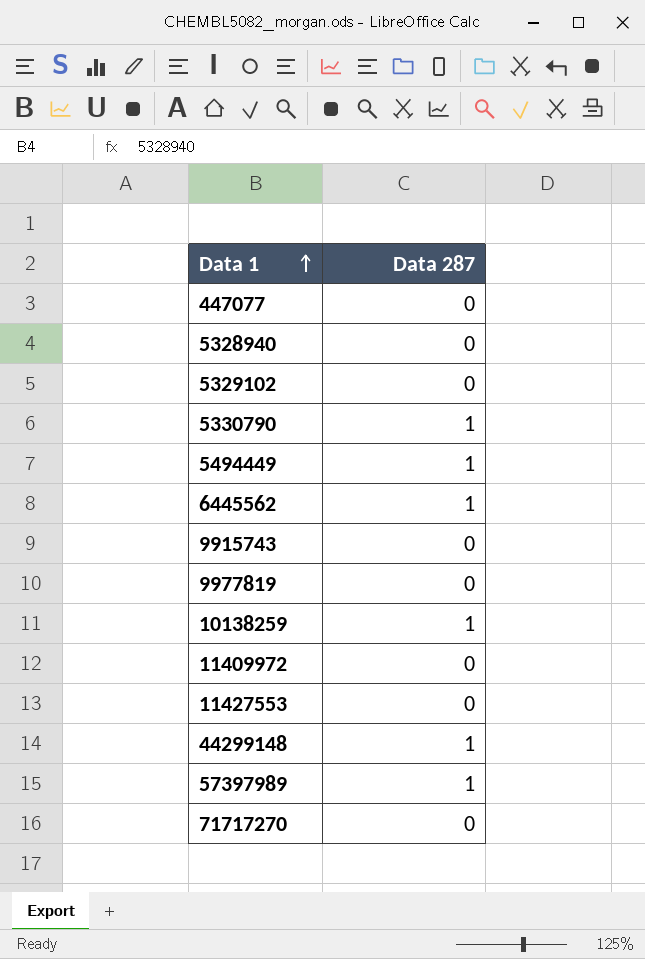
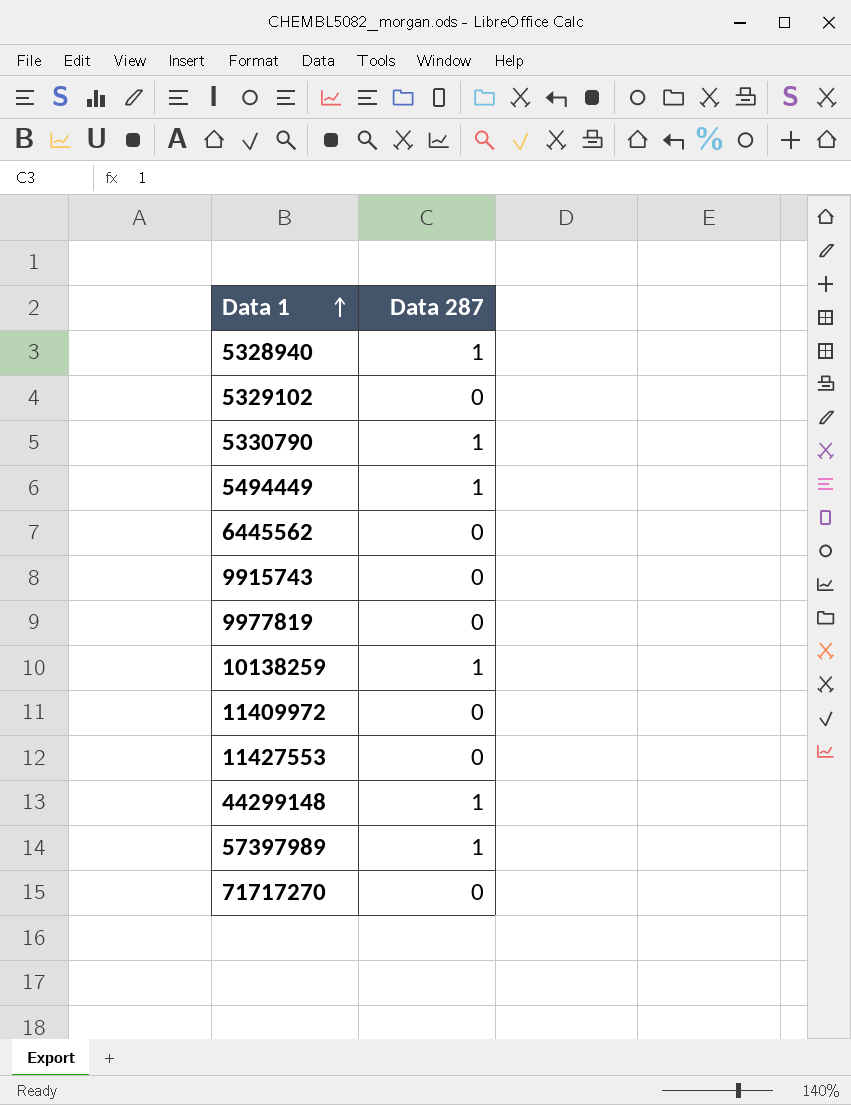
row 447077: 0 -> none
5328940 | Data 287: 0 -> 1
6445562 | Data 287: 1 -> 0

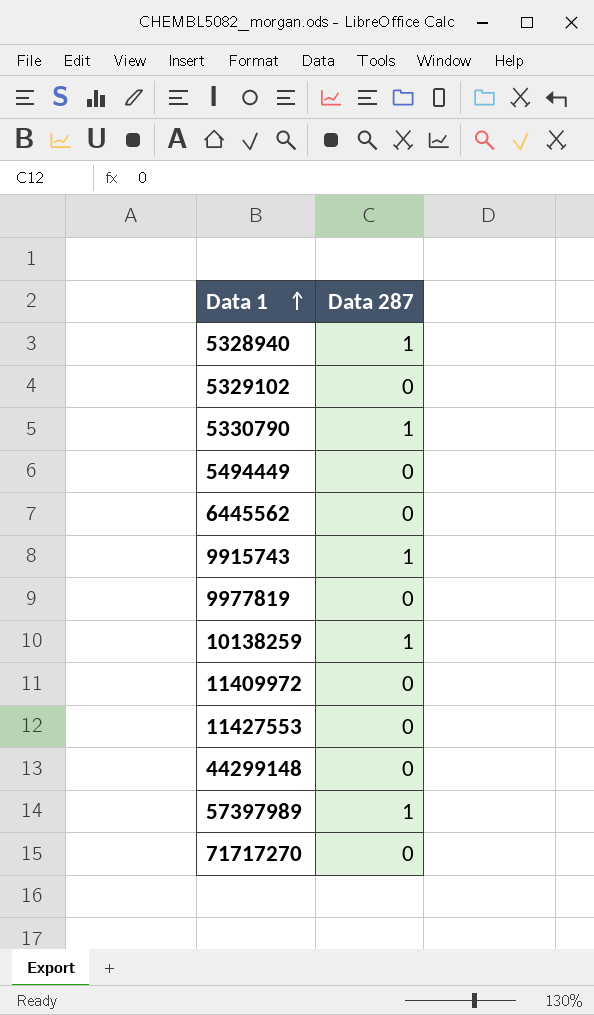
5494449 | Data 287: 1 -> 0
9915743 | Data 287: 0 -> 1
44299148 | Data 287: 1 -> 0

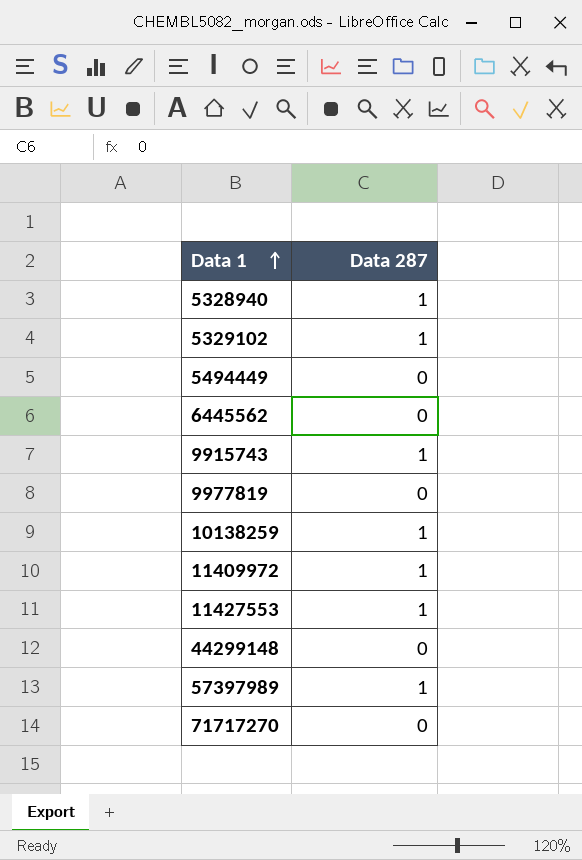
row 5330790: 1 -> none
5329102 | Data 287: 0 -> 1
11409972 | Data 287: 0 -> 1
11427553 | Data 287: 0 -> 1

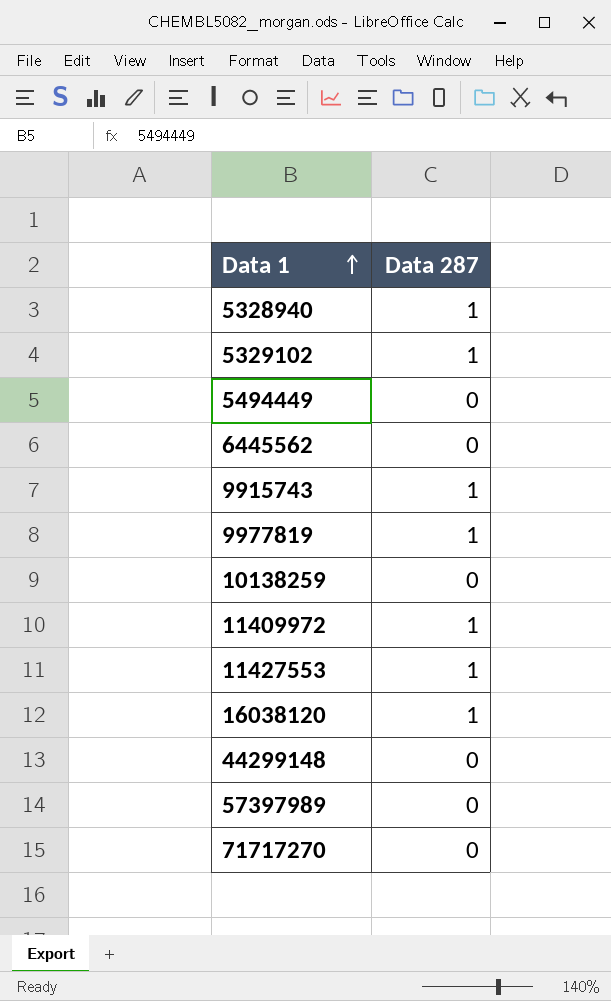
9977819 | Data 287: 0 -> 1
10138259 | Data 287: 1 -> 0
row 16038120: none -> 1
57397989 | Data 287: 1 -> 0

